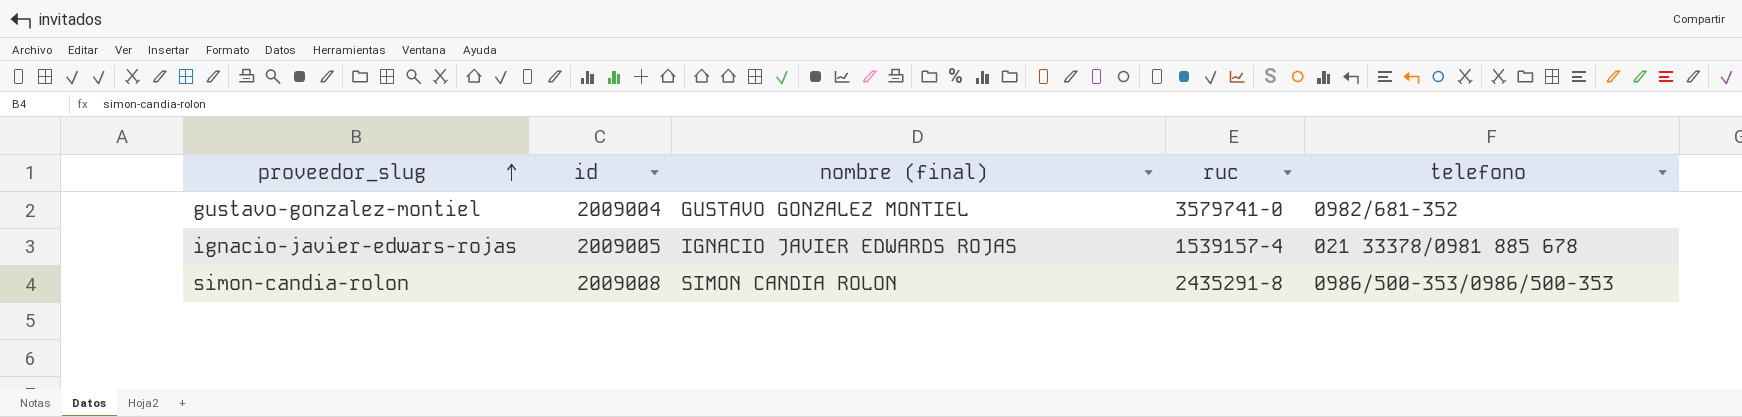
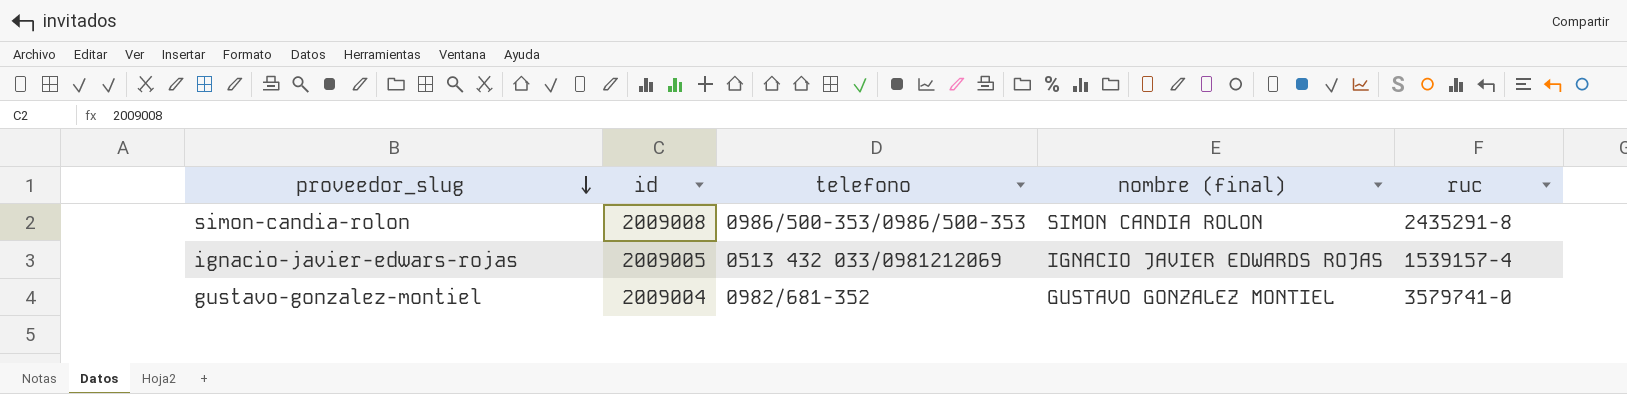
row order: proveedor_slug ascending -> proveedor_slug descending
column telefono | position: 5 -> 3
ignacio-javier-edwars-rojas | telefono: 021 33378/0981 885 678 -> 0513 432 033/0981212069

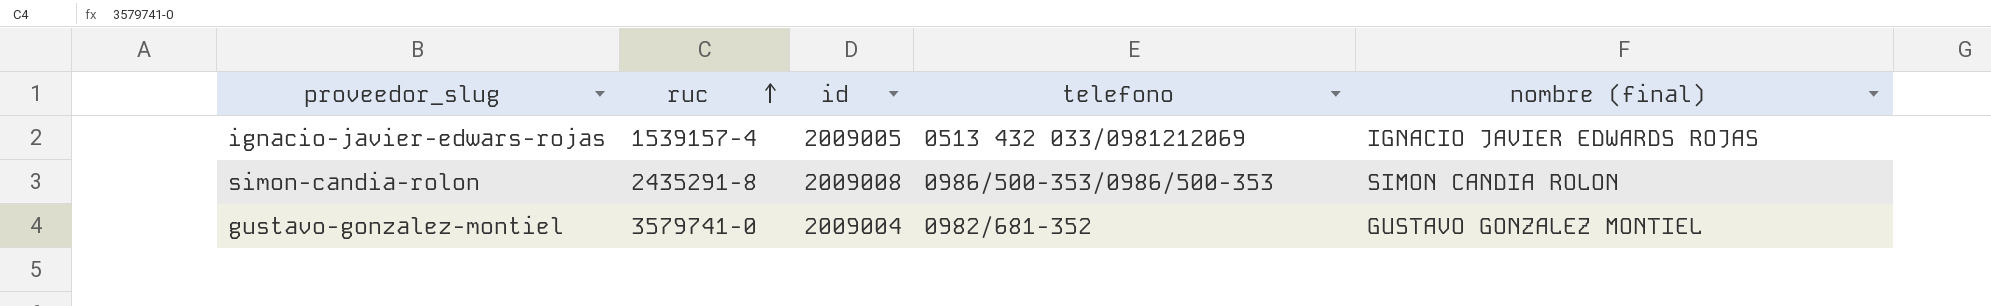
row order: proveedor_slug descending -> ruc ascending
column ruc | position: 5 -> 2

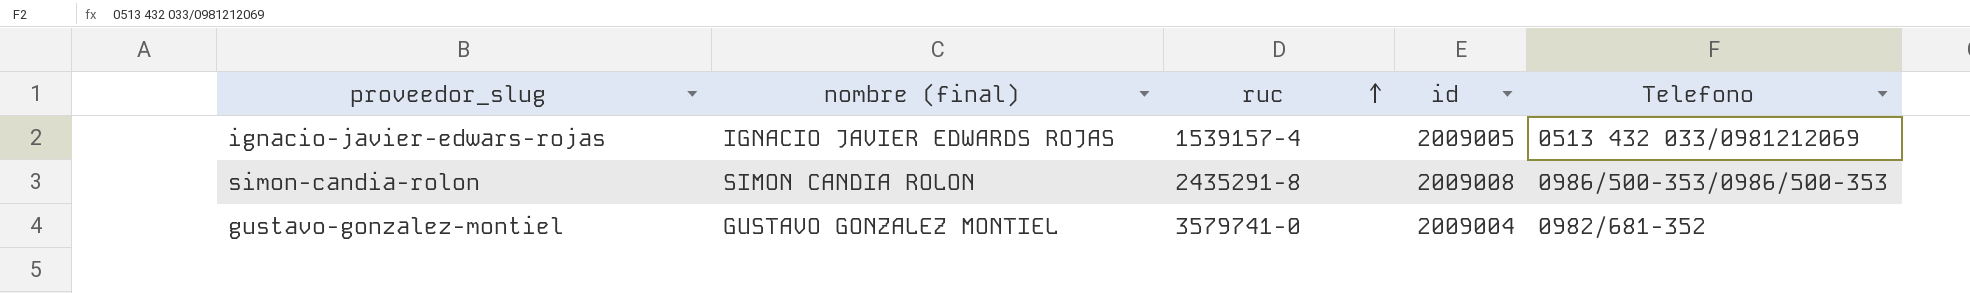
column nombre (final) | position: 5 -> 2
column name: telefono -> Telefono

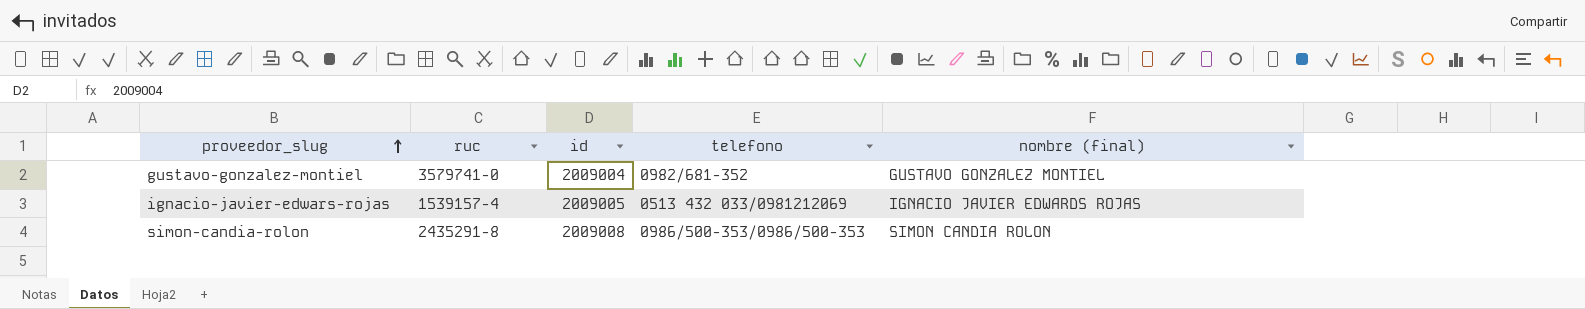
row order: ruc ascending -> proveedor_slug ascending
column name: Telefono -> telefono
column nombre (final) | position: 2 -> 5

